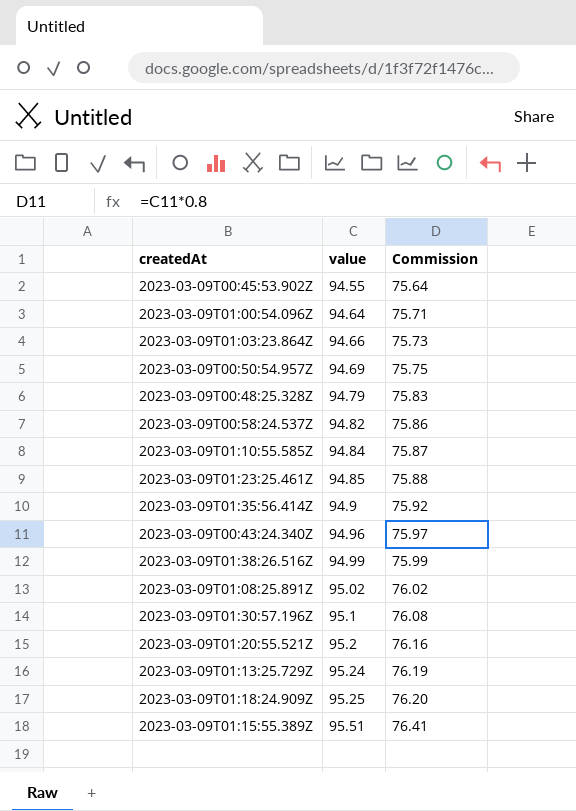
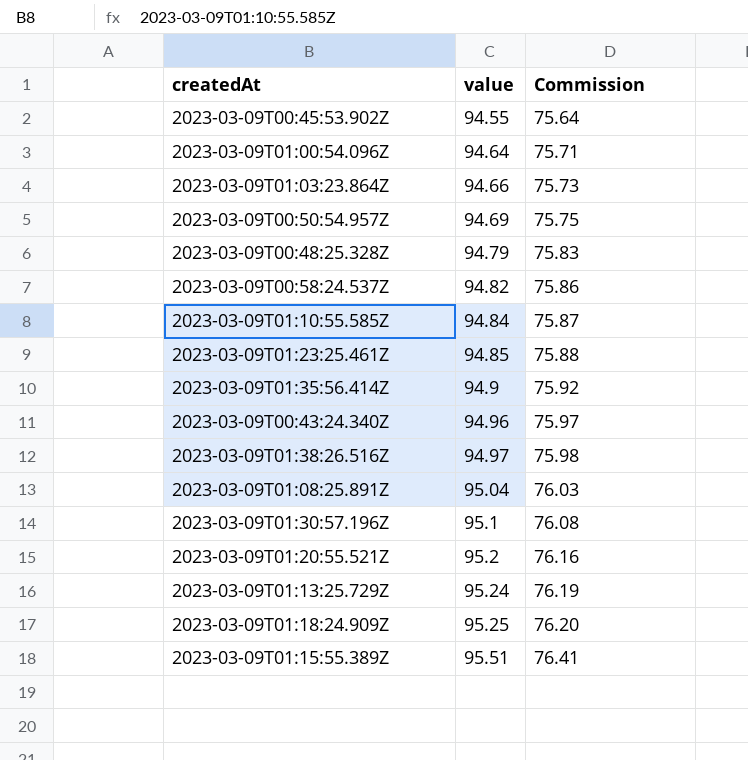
2023-03-09T01:38:26.516Z | value: 94.99 -> 94.97
2023-03-09T01:38:26.516Z | Commission: 75.99 -> 75.98
2023-03-09T01:08:25.891Z | value: 95.02 -> 95.04
2023-03-09T01:08:25.891Z | Commission: 76.02 -> 76.03

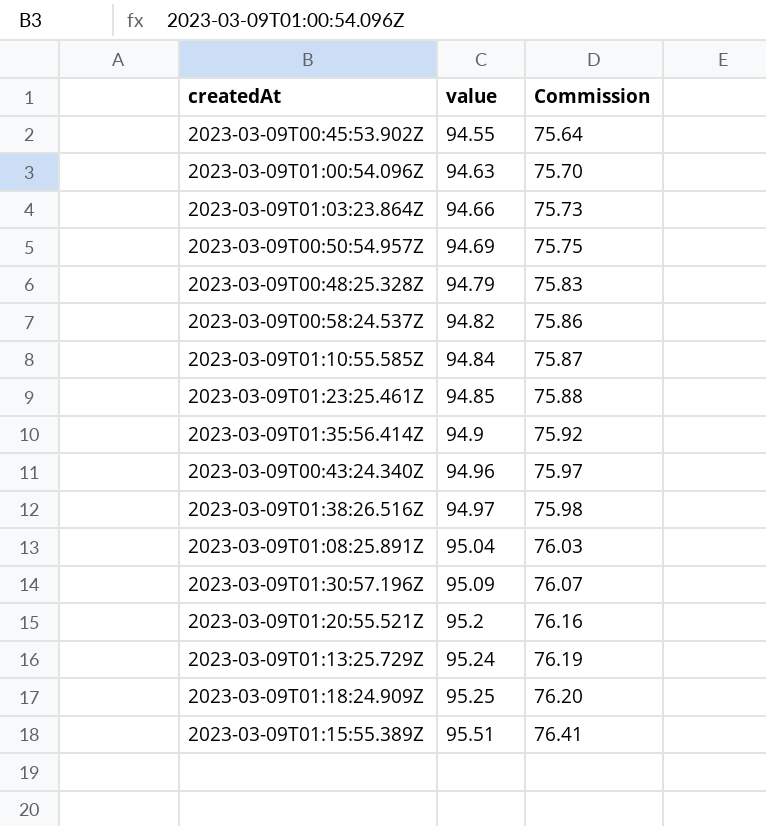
2023-03-09T01:00:54.096Z | value: 94.64 -> 94.63
2023-03-09T01:00:54.096Z | Commission: 75.71 -> 75.70
2023-03-09T01:30:57.196Z | value: 95.1 -> 95.09
2023-03-09T01:30:57.196Z | Commission: 76.08 -> 76.07

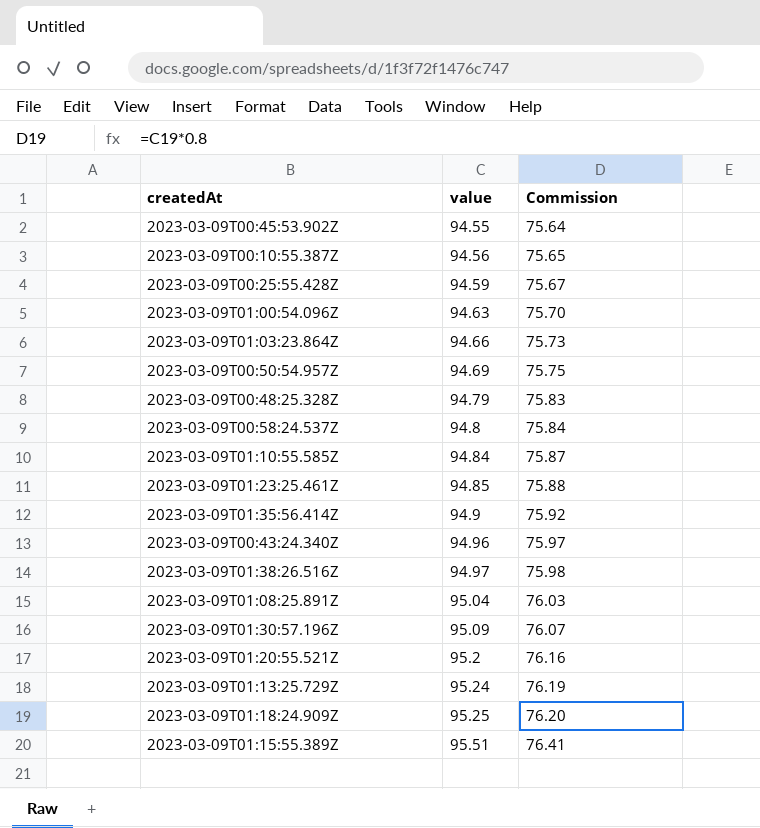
row 2023-03-09T00:10:55.387Z: none -> 94.56 | 75.65
row 2023-03-09T00:25:55.428Z: none -> 94.59 | 75.67
2023-03-09T00:58:24.537Z | value: 94.82 -> 94.8
2023-03-09T00:58:24.537Z | Commission: 75.86 -> 75.84

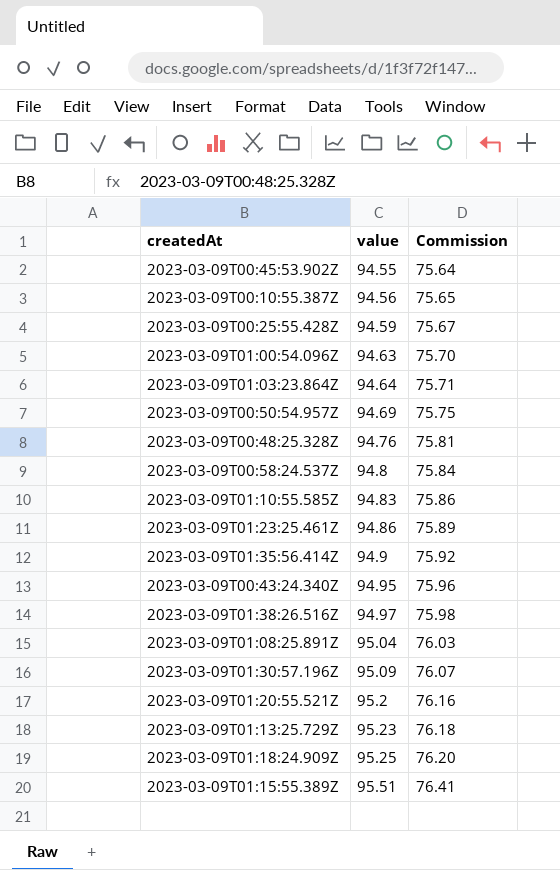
2023-03-09T01:03:23.864Z | value: 94.66 -> 94.64
2023-03-09T01:03:23.864Z | Commission: 75.73 -> 75.71
2023-03-09T00:48:25.328Z | value: 94.79 -> 94.76
2023-03-09T00:48:25.328Z | Commission: 75.83 -> 75.81
2023-03-09T01:10:55.585Z | value: 94.84 -> 94.83
2023-03-09T01:10:55.585Z | Commission: 75.87 -> 75.86
2023-03-09T01:23:25.461Z | value: 94.85 -> 94.86
2023-03-09T01:23:25.461Z | Commission: 75.88 -> 75.89
2023-03-09T00:43:24.340Z | value: 94.96 -> 94.95
2023-03-09T00:43:24.340Z | Commission: 75.97 -> 75.96
2023-03-09T01:13:25.729Z | value: 95.24 -> 95.23
2023-03-09T01:13:25.729Z | Commission: 76.19 -> 76.18

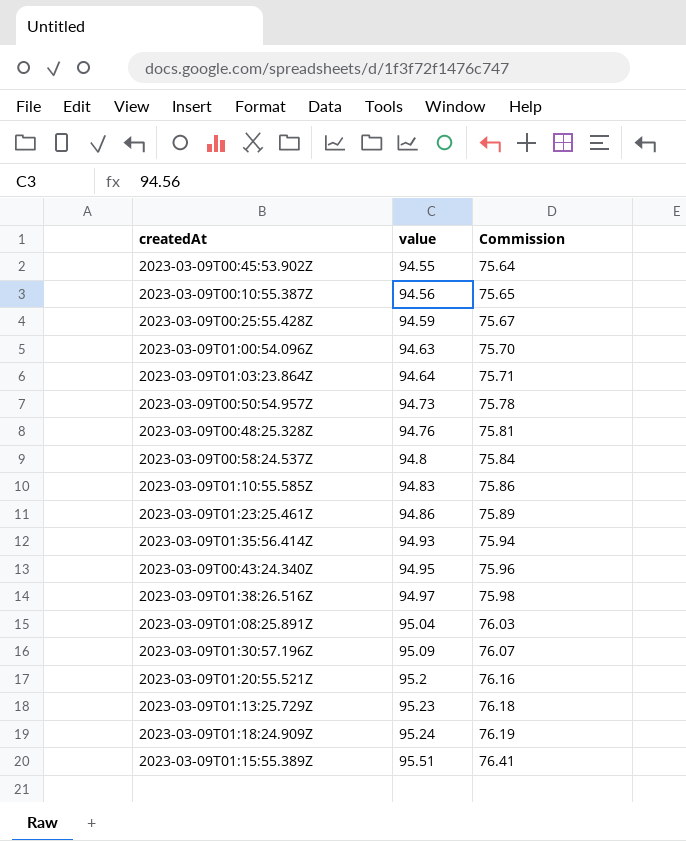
2023-03-09T00:50:54.957Z | value: 94.69 -> 94.73
2023-03-09T00:50:54.957Z | Commission: 75.75 -> 75.78
2023-03-09T01:35:56.414Z | value: 94.9 -> 94.93
2023-03-09T01:35:56.414Z | Commission: 75.92 -> 75.94
2023-03-09T01:18:24.909Z | value: 95.25 -> 95.24
2023-03-09T01:18:24.909Z | Commission: 76.20 -> 76.19

